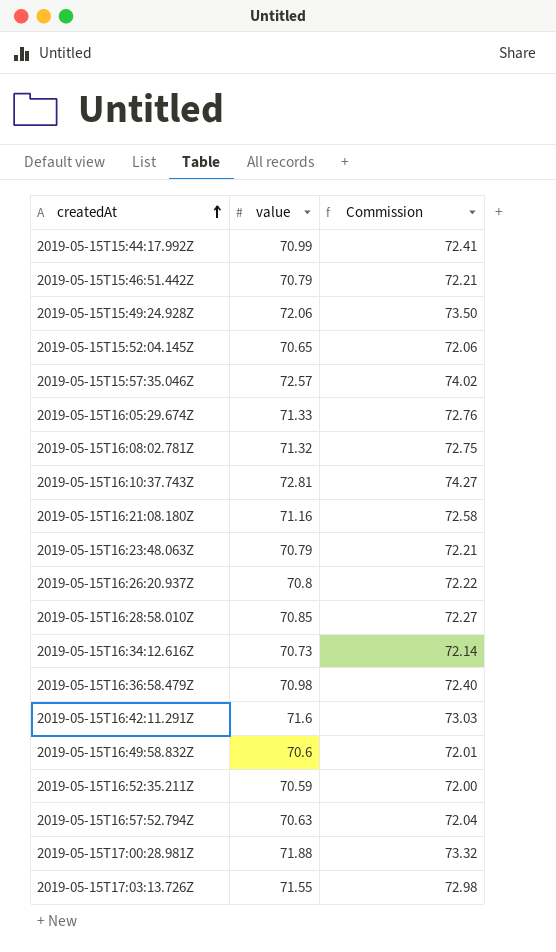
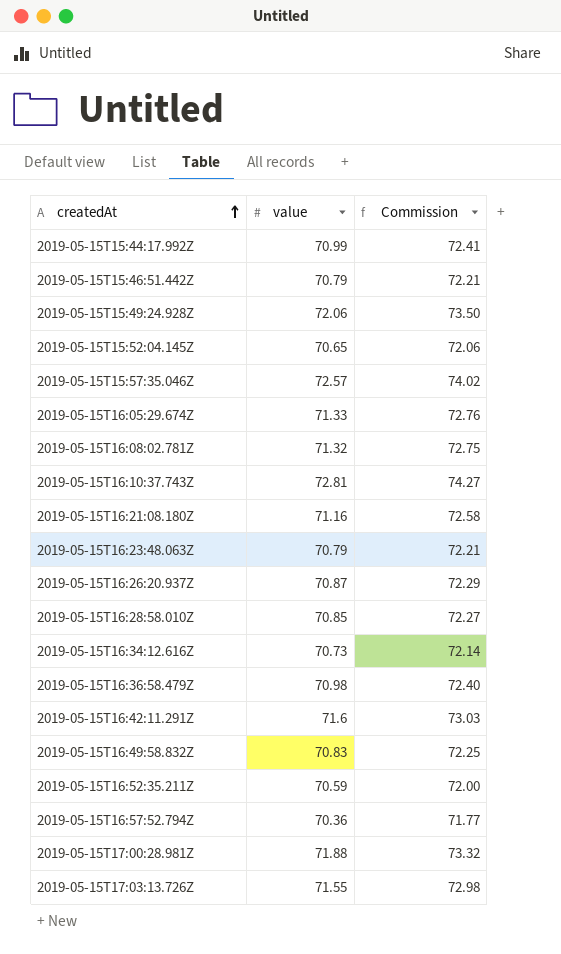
2019-05-15T16:26:20.937Z | value: 70.8 -> 70.87
2019-05-15T16:26:20.937Z | Commission: 72.22 -> 72.29
2019-05-15T16:49:58.832Z | value: 70.6 -> 70.83
2019-05-15T16:49:58.832Z | Commission: 72.01 -> 72.25
2019-05-15T16:57:52.794Z | value: 70.63 -> 70.36
2019-05-15T16:57:52.794Z | Commission: 72.04 -> 71.77

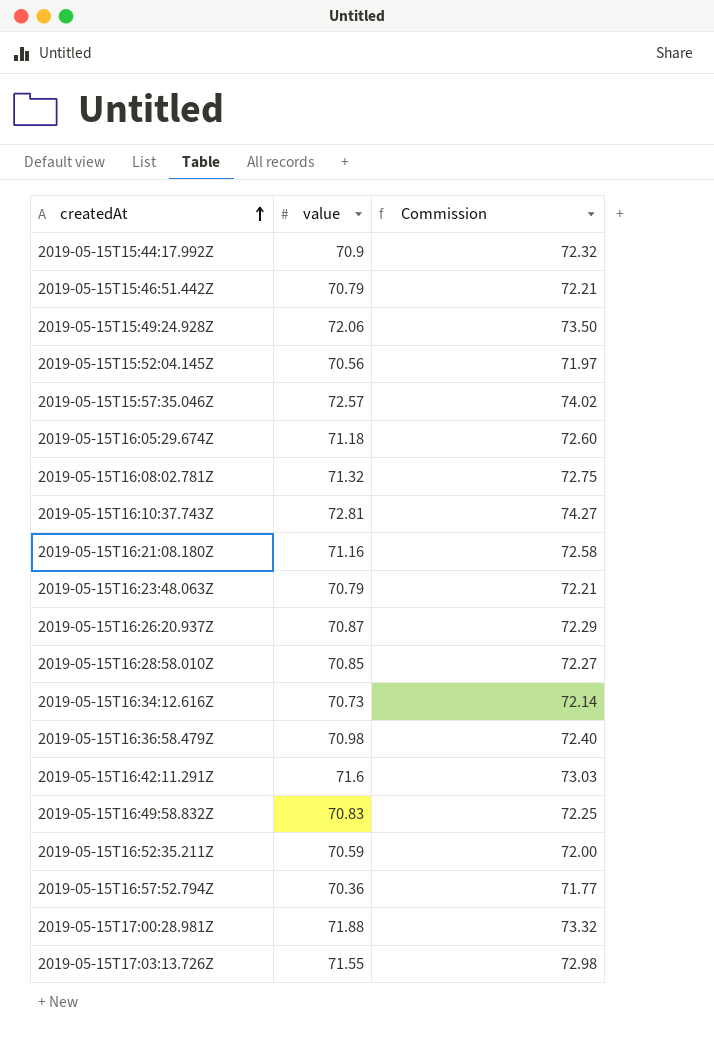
2019-05-15T15:44:17.992Z | value: 70.99 -> 70.9
2019-05-15T15:44:17.992Z | Commission: 72.41 -> 72.32
2019-05-15T15:52:04.145Z | value: 70.65 -> 70.56
2019-05-15T15:52:04.145Z | Commission: 72.06 -> 71.97
2019-05-15T16:05:29.674Z | value: 71.33 -> 71.18
2019-05-15T16:05:29.674Z | Commission: 72.76 -> 72.60

